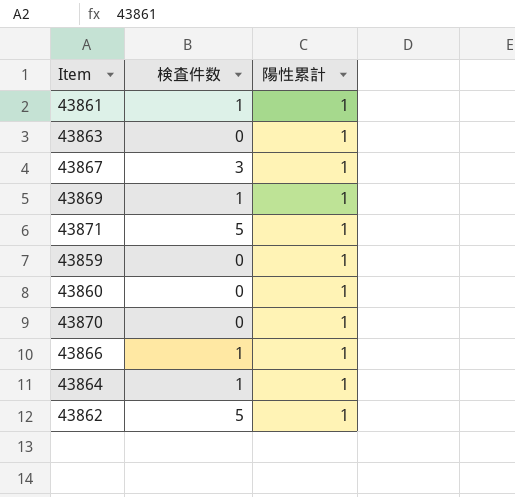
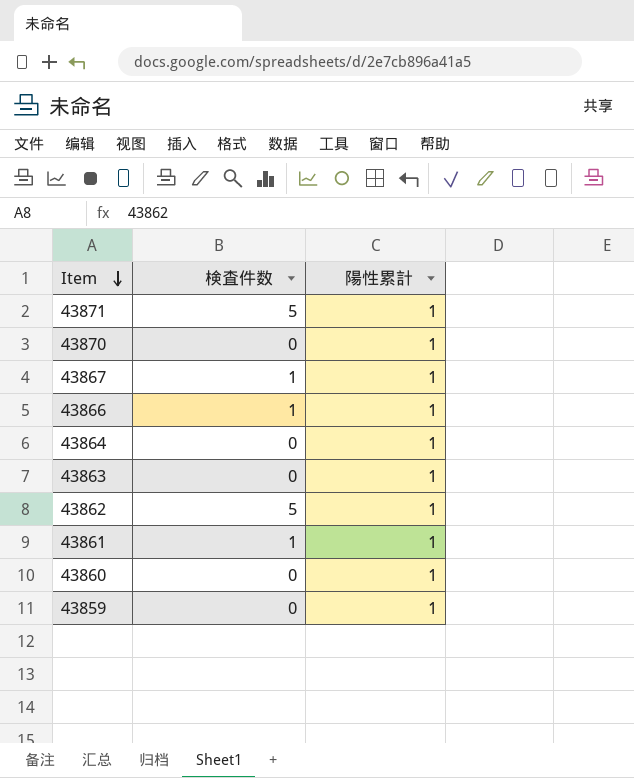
row order: none -> Item descending
row 43869: 1 | 1 -> none
43867 | 検査件数: 3 -> 1
43864 | 検査件数: 1 -> 0

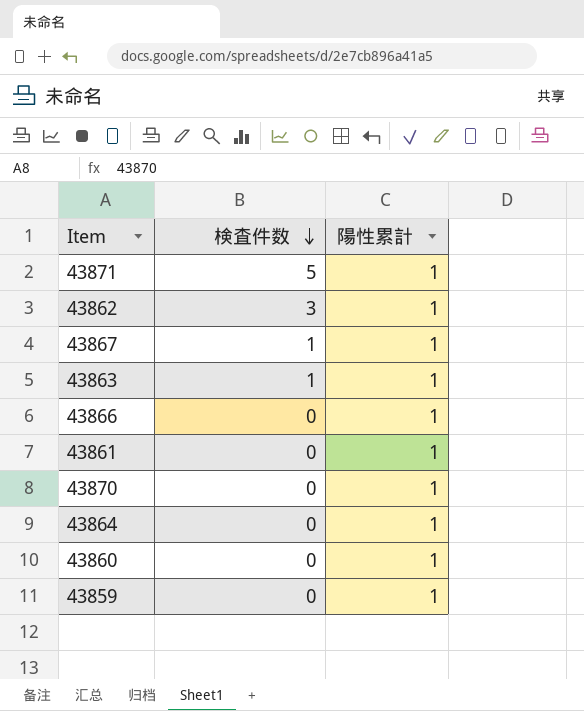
row order: Item descending -> 検査件数 descending
43862 | 検査件数: 5 -> 3
43863 | 検査件数: 0 -> 1
43866 | 検査件数: 1 -> 0
43861 | 検査件数: 1 -> 0

